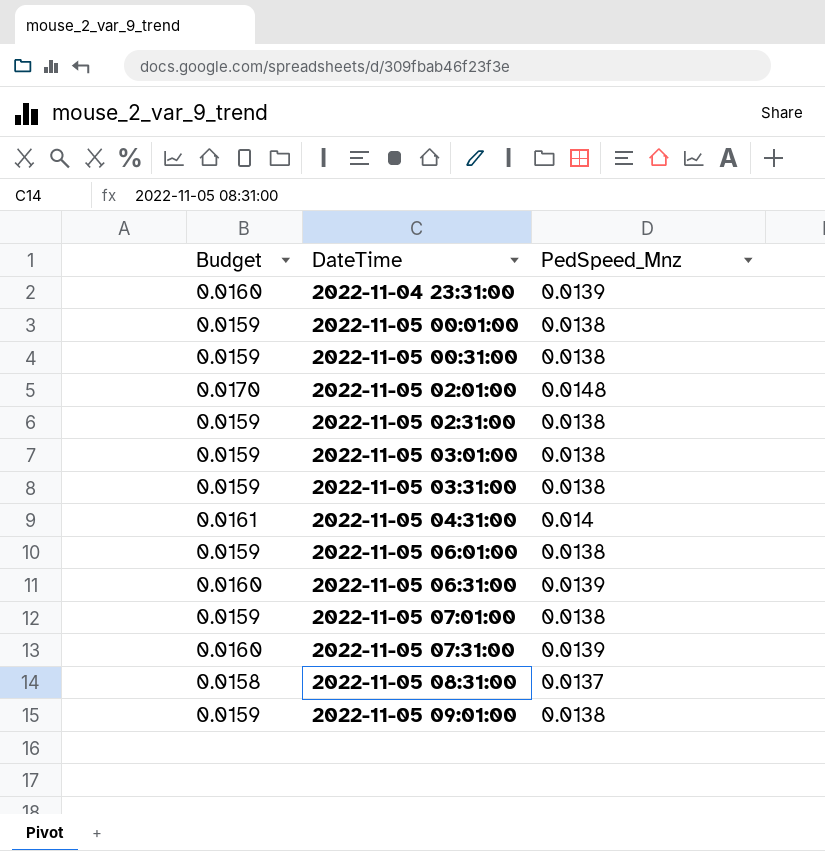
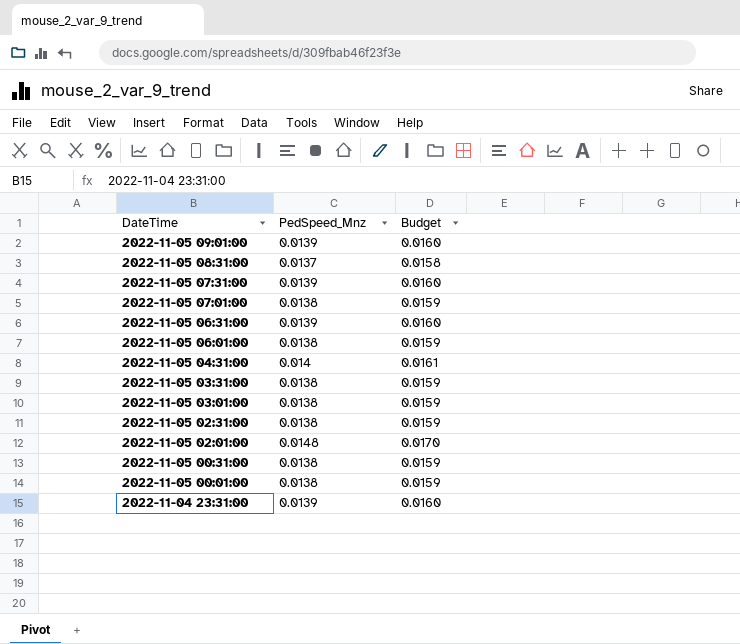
row order: DateTime ascending -> DateTime descending
column Budget | position: 1 -> 3
2022-11-05 09:01:00 | PedSpeed_Mnz: 0.0138 -> 0.0139
2022-11-05 09:01:00 | Budget: 0.0159 -> 0.0160

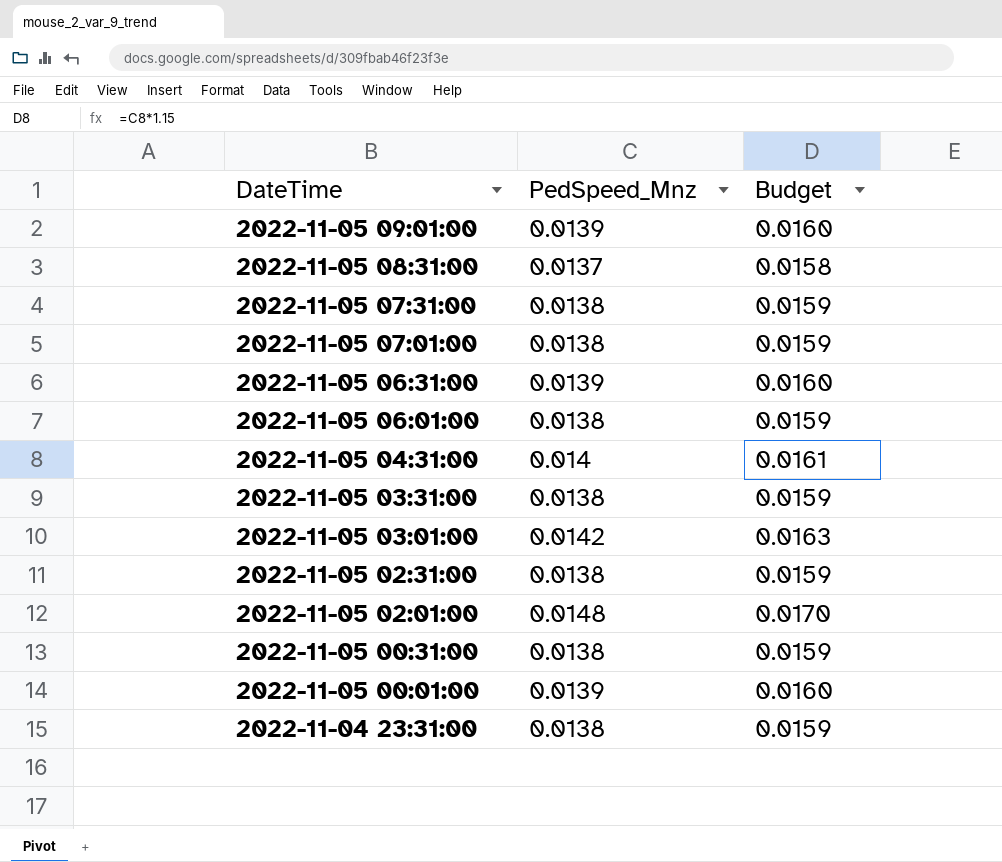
2022-11-05 07:31:00 | PedSpeed_Mnz: 0.0139 -> 0.0138
2022-11-05 07:31:00 | Budget: 0.0160 -> 0.0159
2022-11-05 03:01:00 | PedSpeed_Mnz: 0.0138 -> 0.0142
2022-11-05 03:01:00 | Budget: 0.0159 -> 0.0163
2022-11-05 00:01:00 | PedSpeed_Mnz: 0.0138 -> 0.0139
2022-11-05 00:01:00 | Budget: 0.0159 -> 0.0160
2022-11-04 23:31:00 | PedSpeed_Mnz: 0.0139 -> 0.0138
2022-11-04 23:31:00 | Budget: 0.0160 -> 0.0159

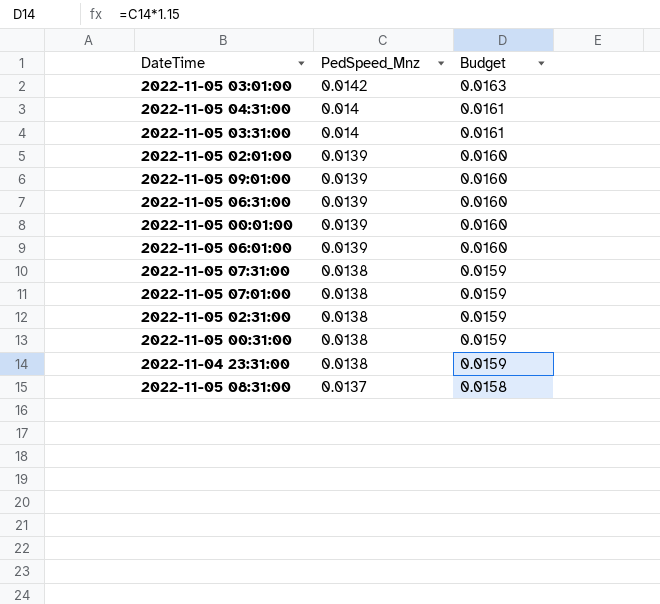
row order: DateTime descending -> PedSpeed_Mnz descending
2022-11-05 03:31:00 | PedSpeed_Mnz: 0.0138 -> 0.014
2022-11-05 03:31:00 | Budget: 0.0159 -> 0.0161
2022-11-05 02:01:00 | PedSpeed_Mnz: 0.0148 -> 0.0139
2022-11-05 02:01:00 | Budget: 0.0170 -> 0.0160
2022-11-05 06:01:00 | PedSpeed_Mnz: 0.0138 -> 0.0139
2022-11-05 06:01:00 | Budget: 0.0159 -> 0.0160

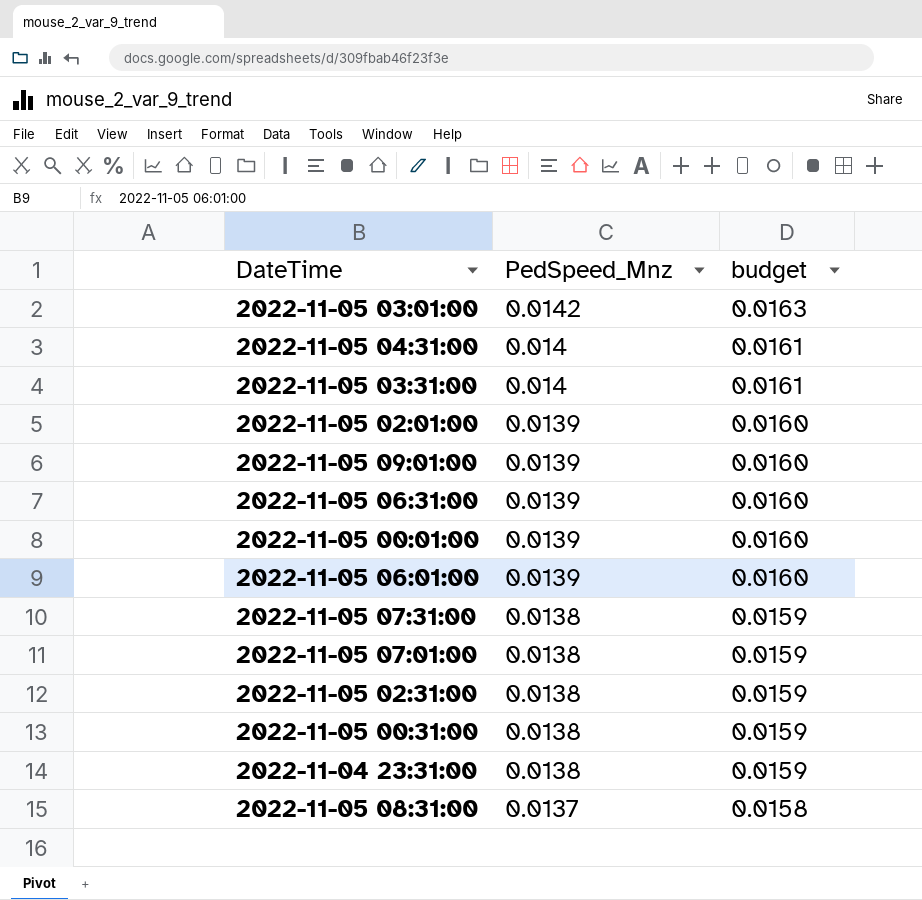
column name: Budget -> budget

